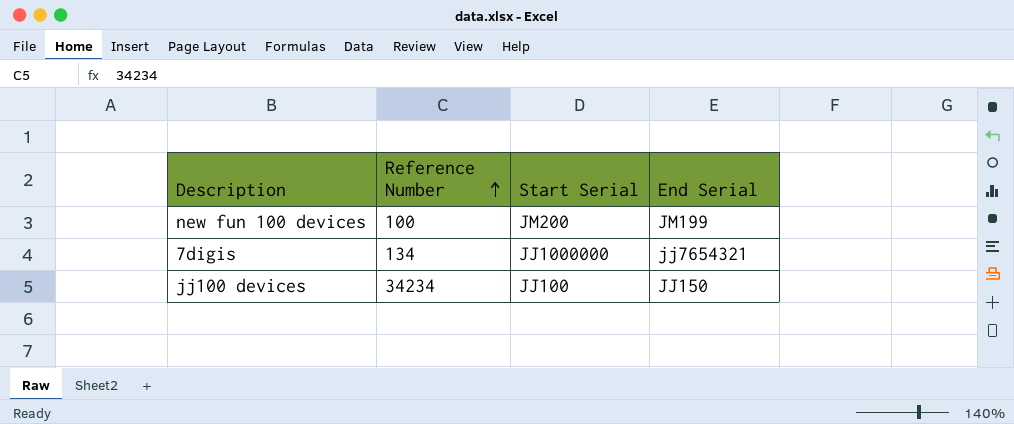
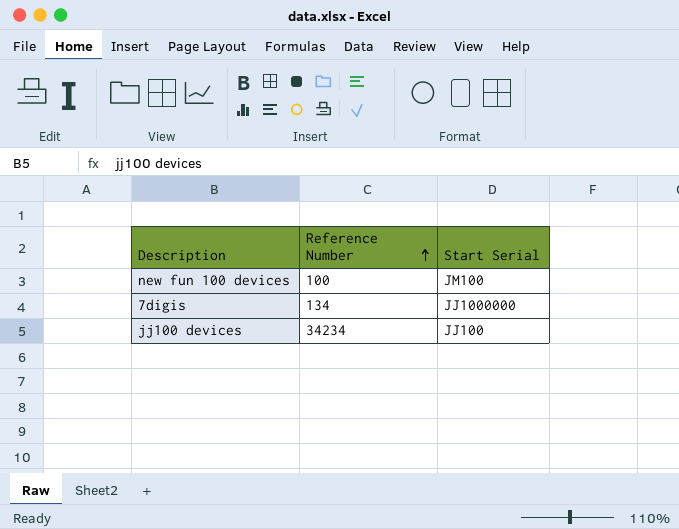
column End Serial | position: 4 -> none
new fun 100 devices | Start Serial: JM200 -> JM100

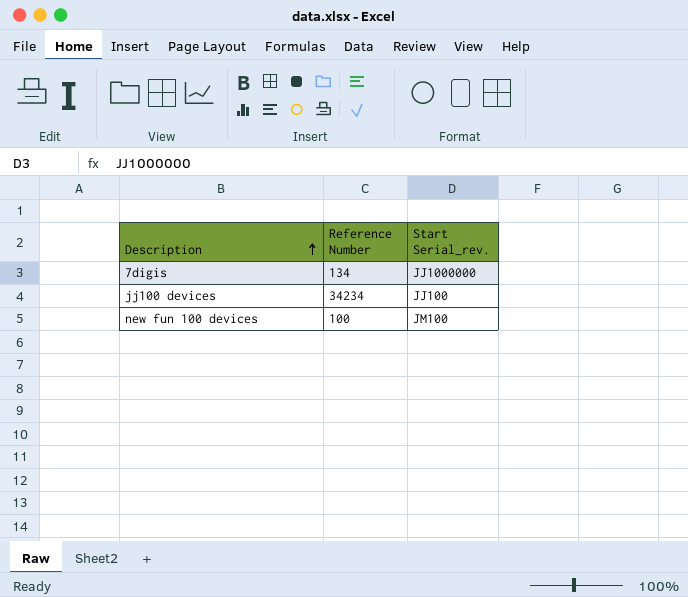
row order: Reference Number ascending -> Description ascending
column name: Start Serial -> Start Serial_rev.

